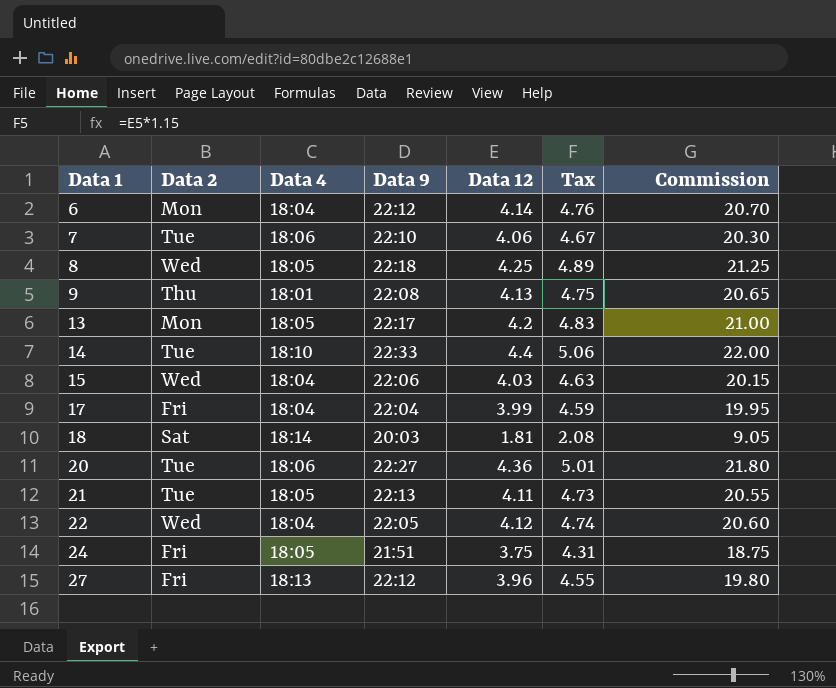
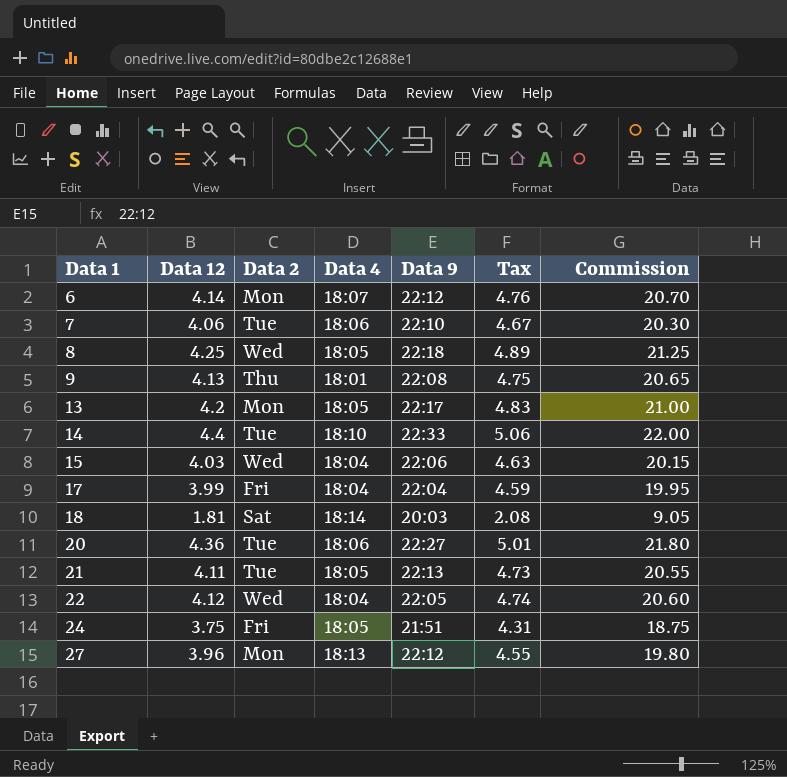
column Data 12 | position: 5 -> 2
6 | Data 4: 18:04 -> 18:07
27 | Data 2: Fri -> Mon

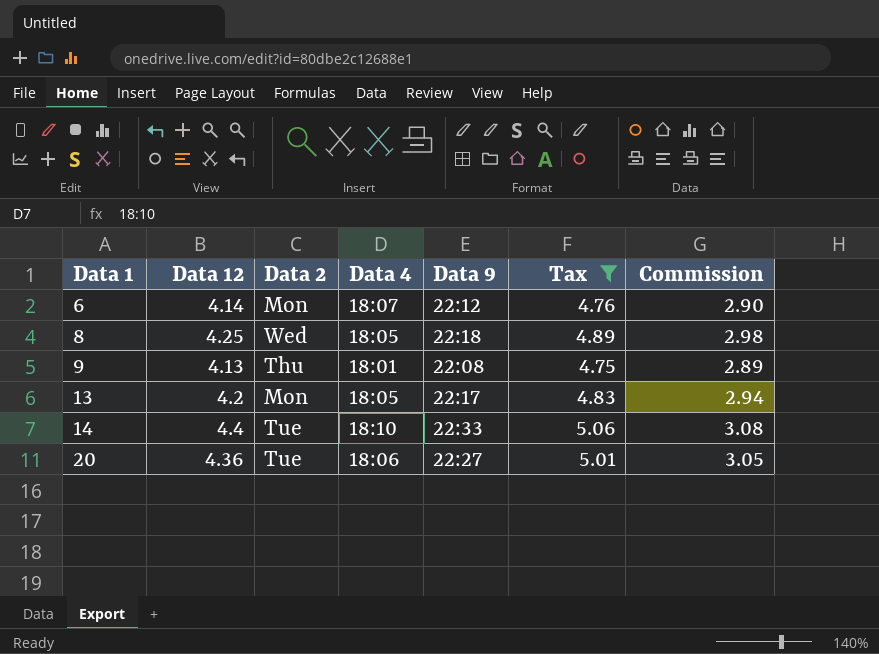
filter: none -> Tax >= 4.75
column Commission | formula: [Data 12] * 5 -> [Data 12] * 0.7

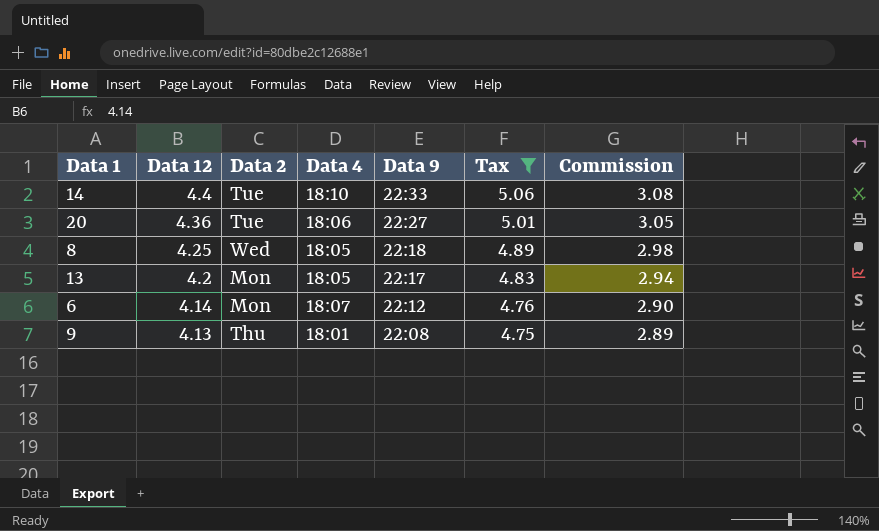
row order: Data 1 ascending -> Data 12 descending

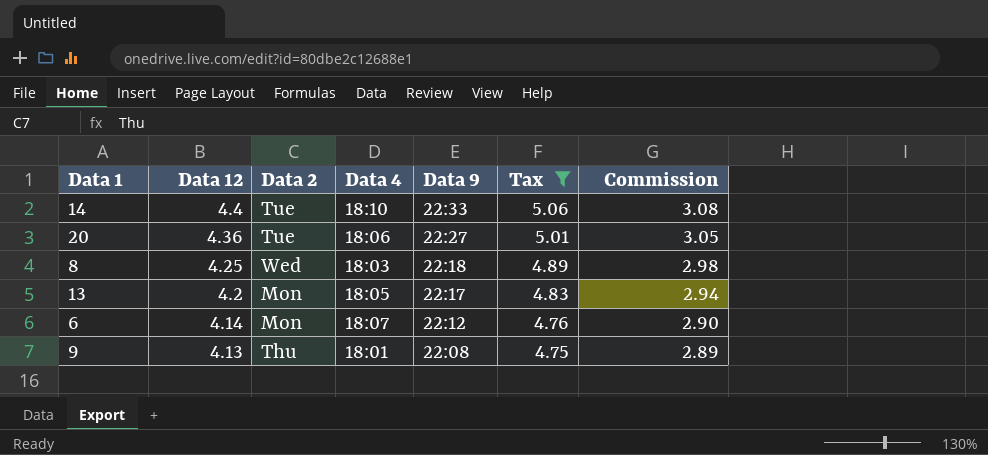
8 | Data 4: 18:05 -> 18:03

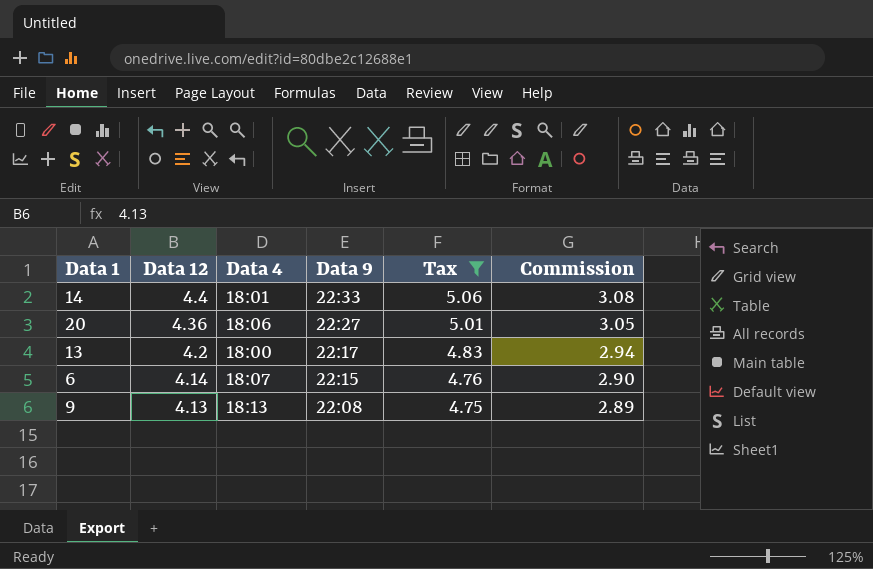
column Data 2 | position: 3 -> none
row 8: 4.25 | Wed | 18:03 | 22:18 | 4.89 | 2.98 -> none
14 | Data 4: 18:10 -> 18:01
13 | Data 4: 18:05 -> 18:00
6 | Data 9: 22:12 -> 22:15
9 | Data 4: 18:01 -> 18:13

